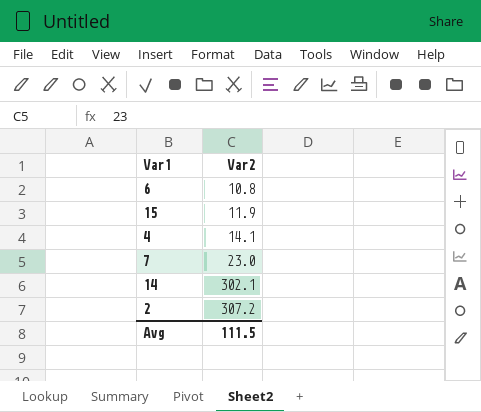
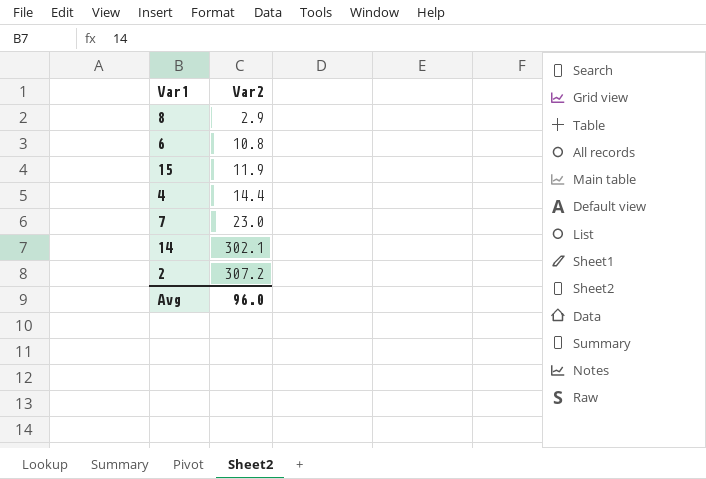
row 8: none -> 2.9
4 | Var2: 14.1 -> 14.4
Avg | Var2: 111.5 -> 96.0

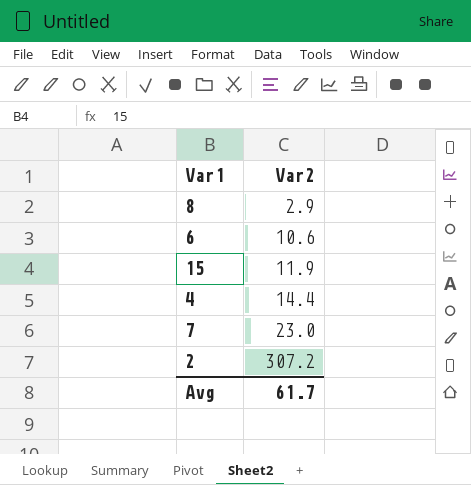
row 14: 302.1 -> none
6 | Var2: 10.8 -> 10.6
Avg | Var2: 96.0 -> 61.7

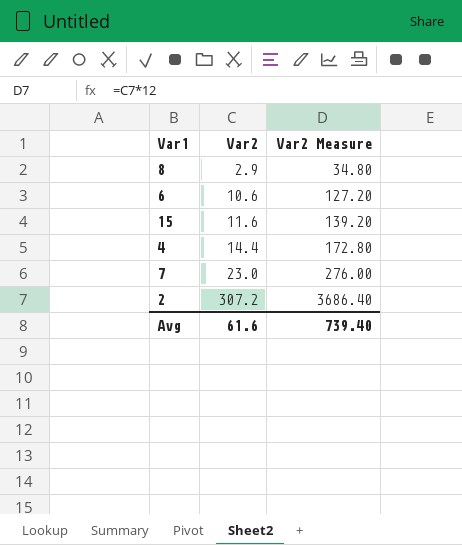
column Var2 Measure | formula: none -> [Var2] * 12
15 | Var2: 11.9 -> 11.6
Avg | Var2: 61.7 -> 61.6

